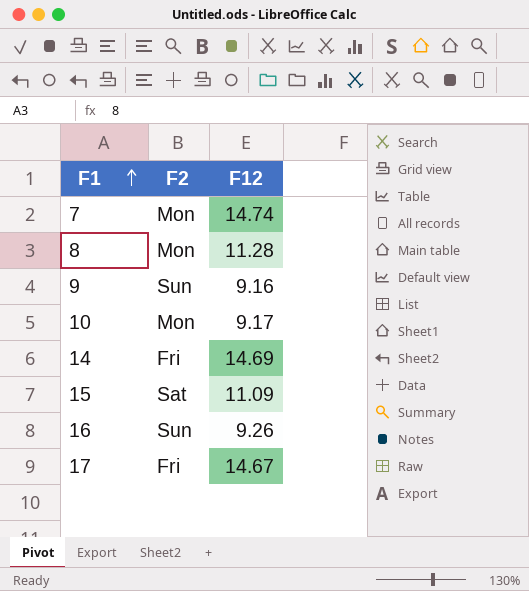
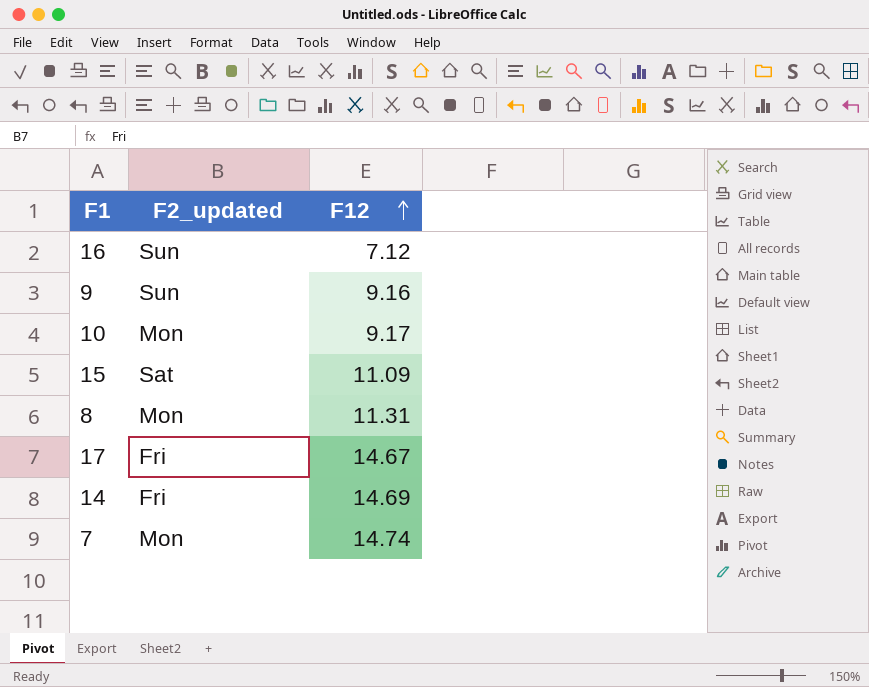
row order: F1 ascending -> F12 ascending
column name: F2 -> F2_updated
16 | F12: 9.26 -> 7.12
8 | F12: 11.28 -> 11.31

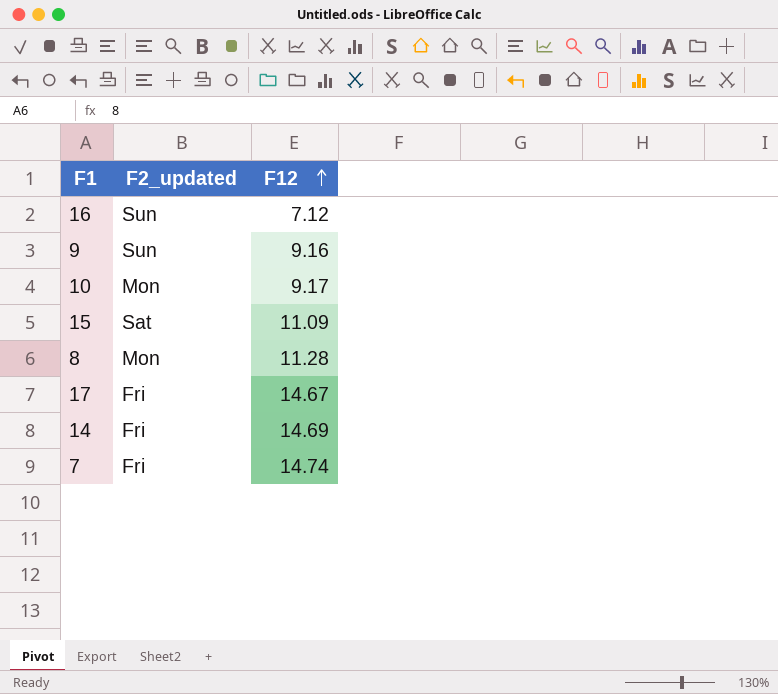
8 | F12: 11.31 -> 11.28
7 | F2_updated: Mon -> Fri

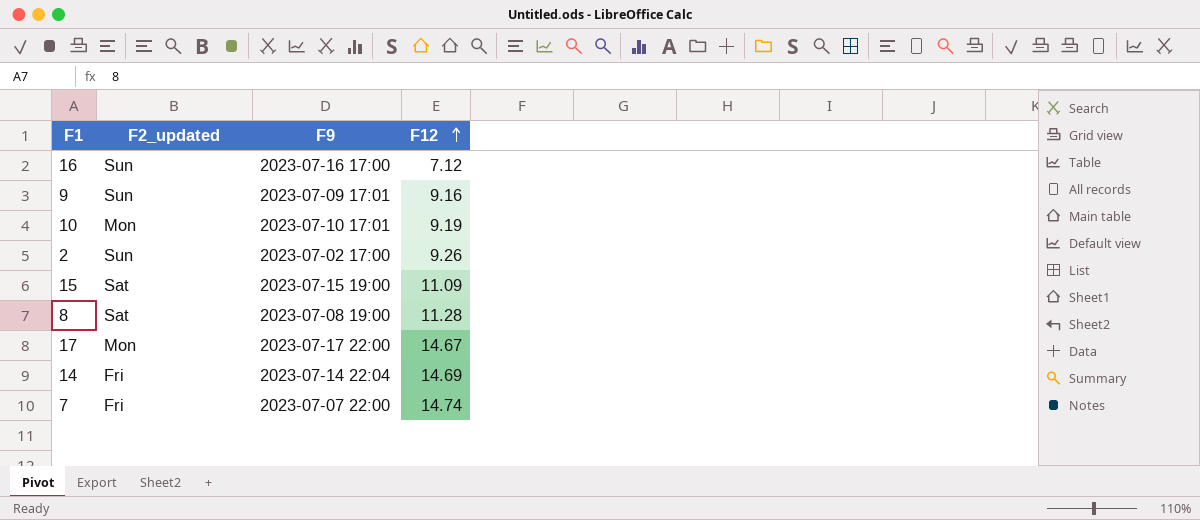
column F9 | position: none -> 3
10 | F12: 9.17 -> 9.19
row 2: none -> Sun | 2023-07-02 17:00 | 9.26
8 | F2_updated: Mon -> Sat
17 | F2_updated: Fri -> Mon

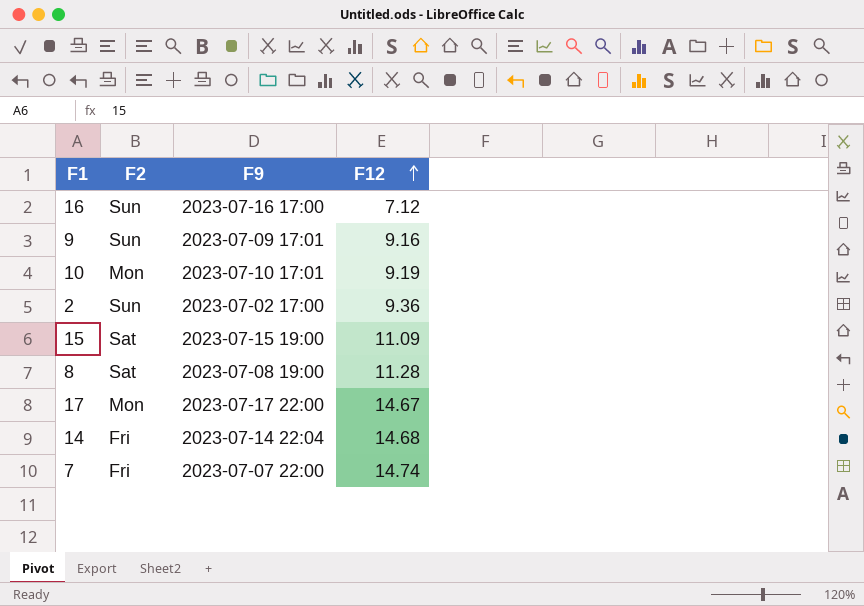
column name: F2_updated -> F2
2 | F12: 9.26 -> 9.36
14 | F12: 14.69 -> 14.68

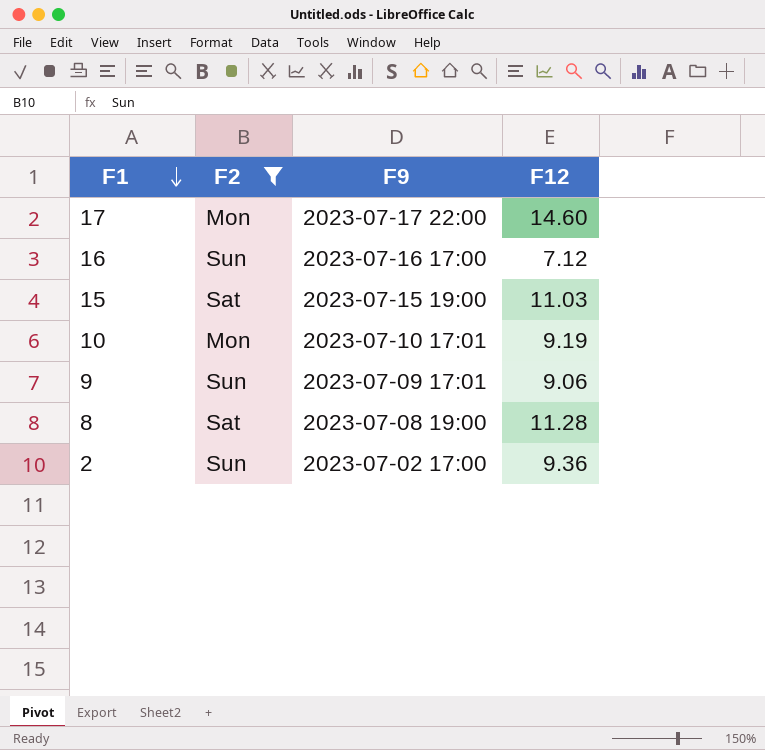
filter: none -> F2 != Fri
row order: F12 ascending -> F1 descending
17 | F12: 14.67 -> 14.60
15 | F12: 11.09 -> 11.03
9 | F12: 9.16 -> 9.06

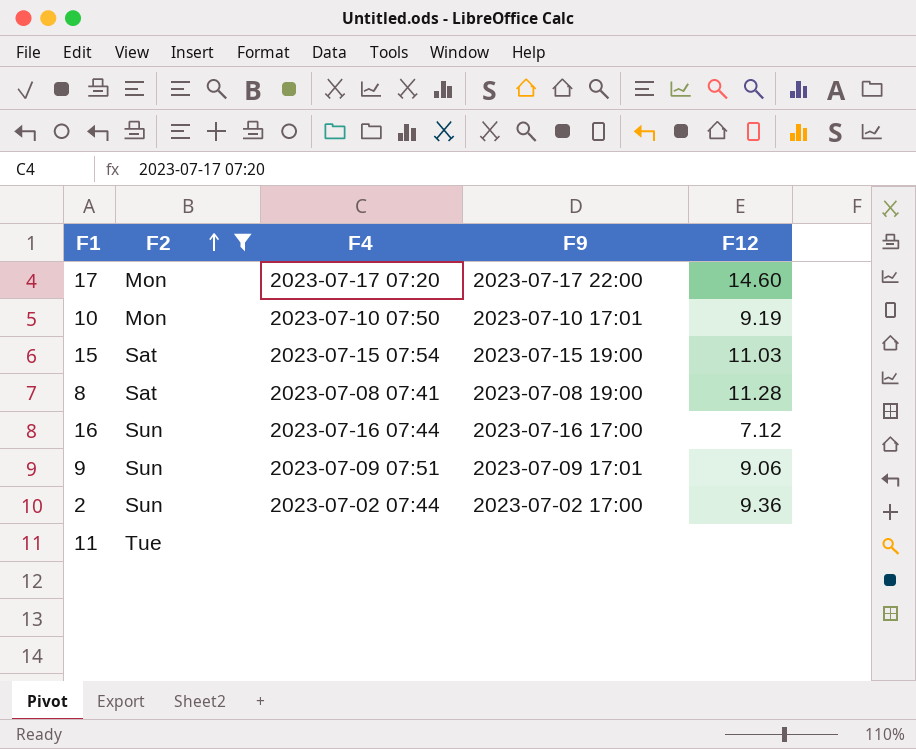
row order: F1 descending -> F2 ascending
column F4 | position: none -> 3
row 11: none -> Tue | none | none | none

